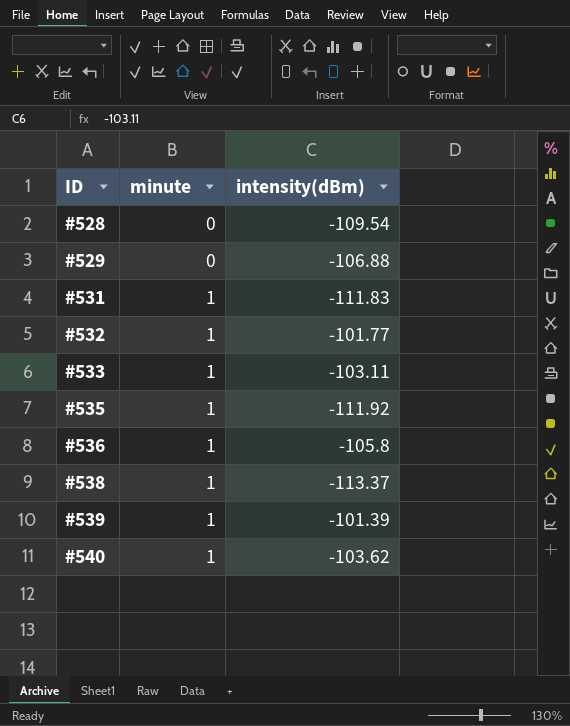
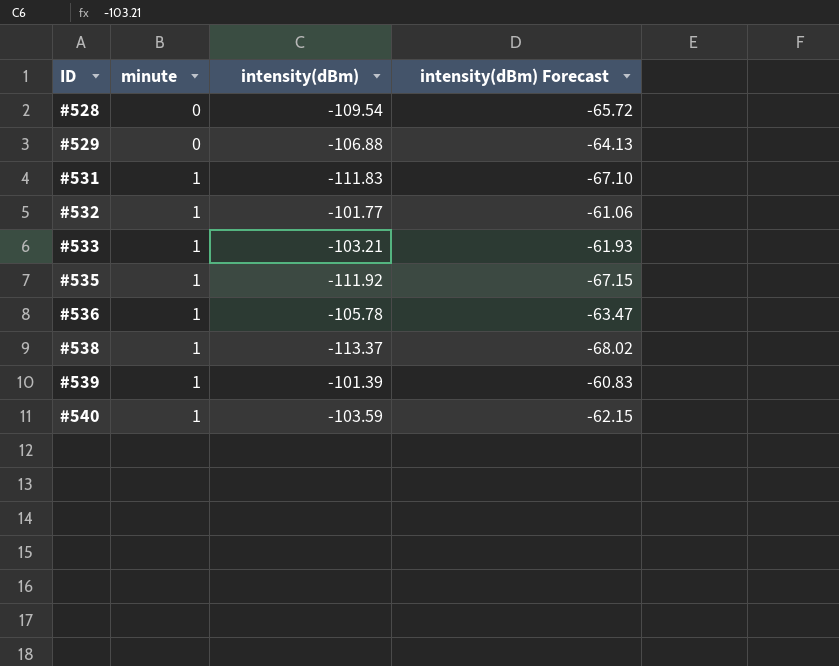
column intensity(dBm) Forecast | formula: none -> [intensity(dBm)] * 0.6
#533 | intensity(dBm): -103.11 -> -103.21
#536 | intensity(dBm): -105.8 -> -105.78
#540 | intensity(dBm): -103.62 -> -103.59

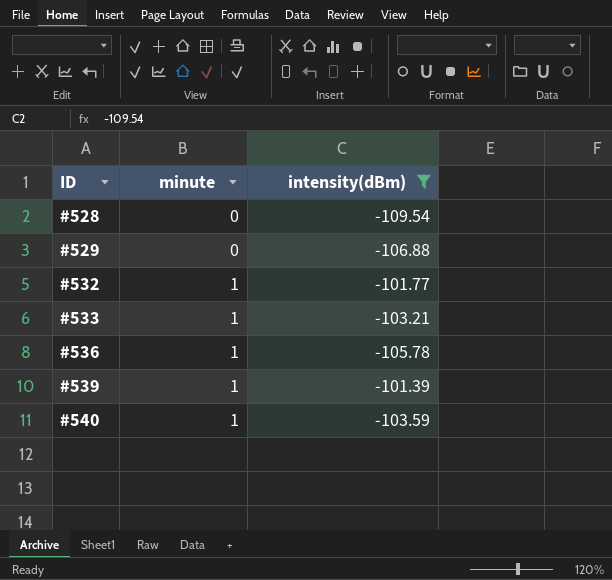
filter: none -> intensity(dBm) >= -109.54
column intensity(dBm) Forecast | formula: [intensity(dBm)] * 0.6 -> none

